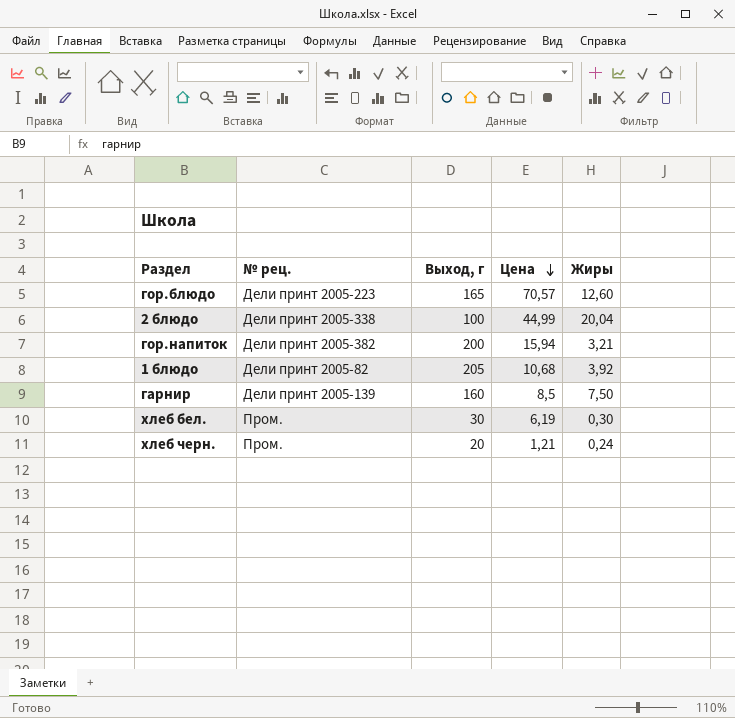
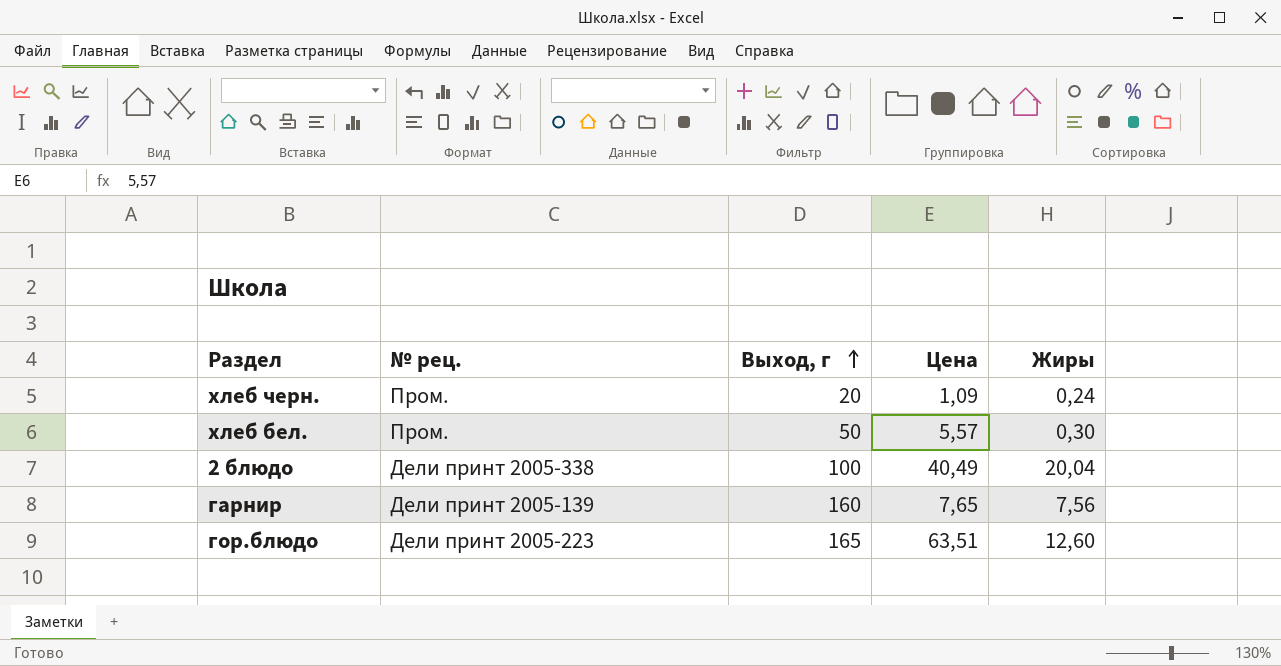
row order: Цена descending -> Выход, г ascending
row гор.напиток: Дели принт 2005-382 | 200 | 15,94 | 3,21 -> none
row 1 блюдо: Дели принт 2005-82 | 205 | 10,68 | 3,92 -> none
хлеб черн. | Цена: 1,21 -> 1,09
хлеб бел. | Выход, г: 30 -> 50
хлеб бел. | Цена: 6,19 -> 5,57
2 блюдо | Цена: 44,99 -> 40,49
гарнир | Цена: 8,5 -> 7,65
гарнир | Жиры: 7,50 -> 7,56
гор.блюдо | Цена: 70,57 -> 63,51

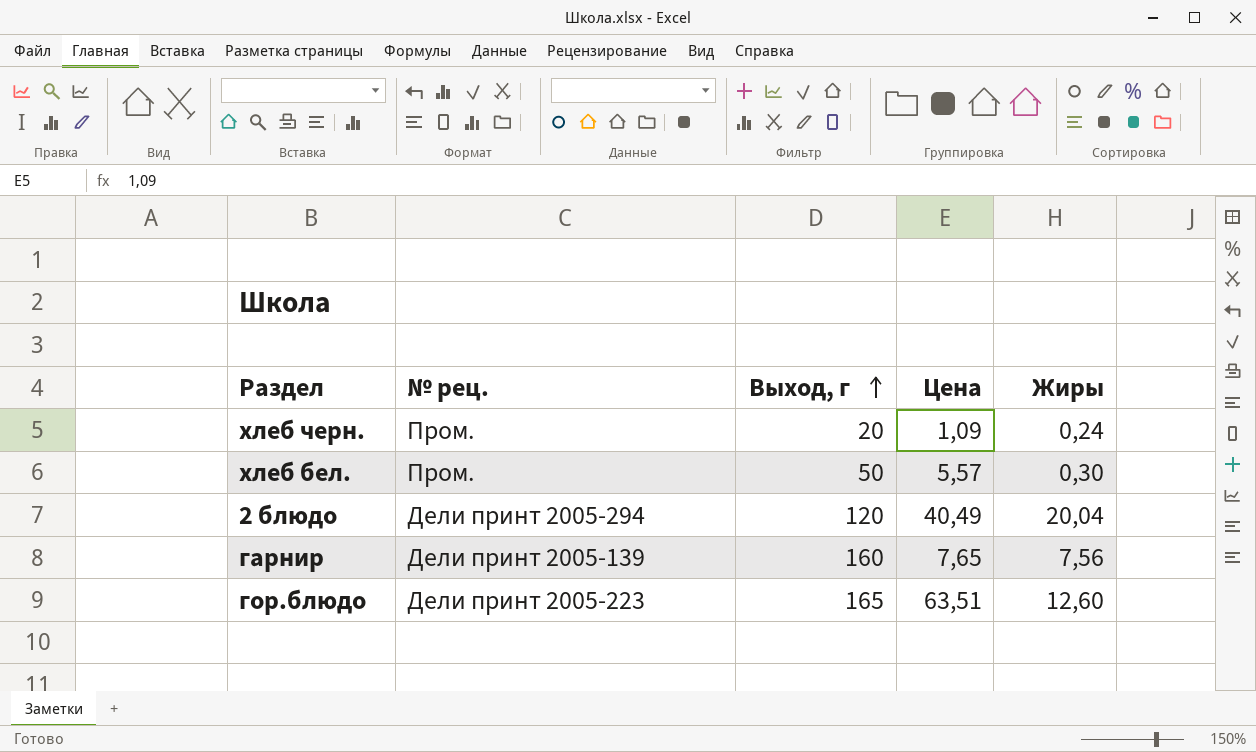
2 блюдо | № рец.: Дели принт 2005-338 -> Дели принт 2005-294
2 блюдо | Выход, г: 100 -> 120

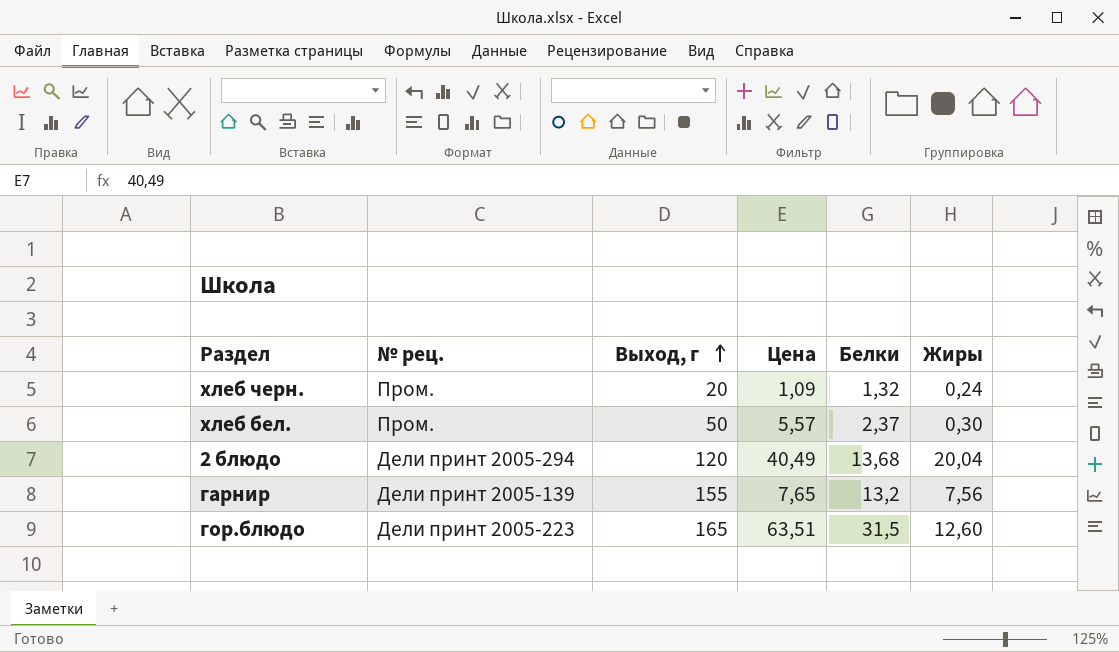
column Белки | position: none -> 5
гарнир | Выход, г: 160 -> 155

